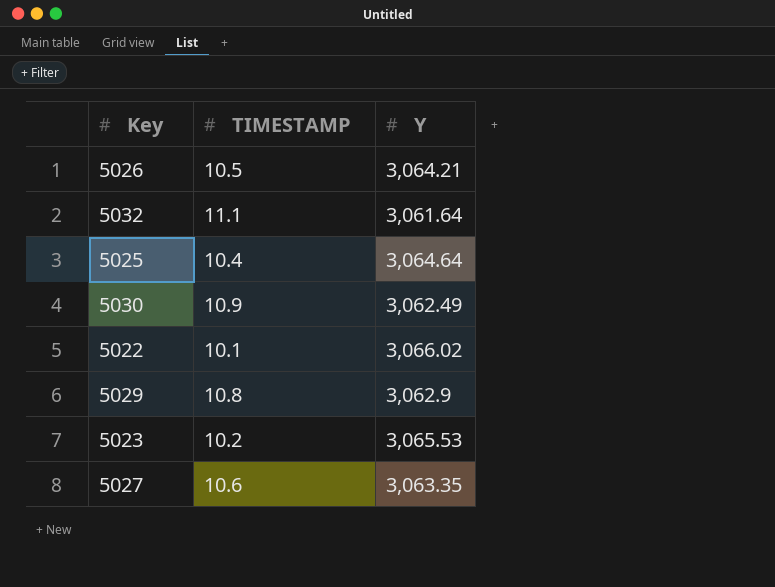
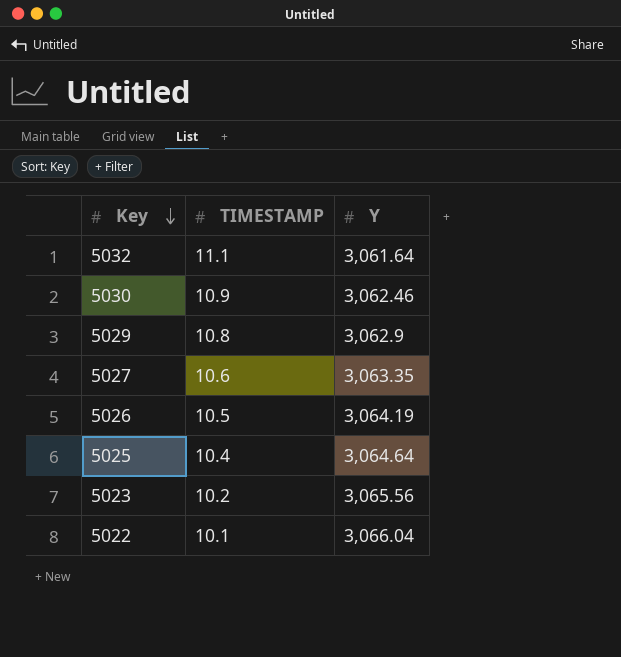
row order: none -> Key descending
5030 | Y: 3,062.49 -> 3,062.46
5026 | Y: 3,064.21 -> 3,064.19
5023 | Y: 3,065.53 -> 3,065.56
5022 | Y: 3,066.02 -> 3,066.04

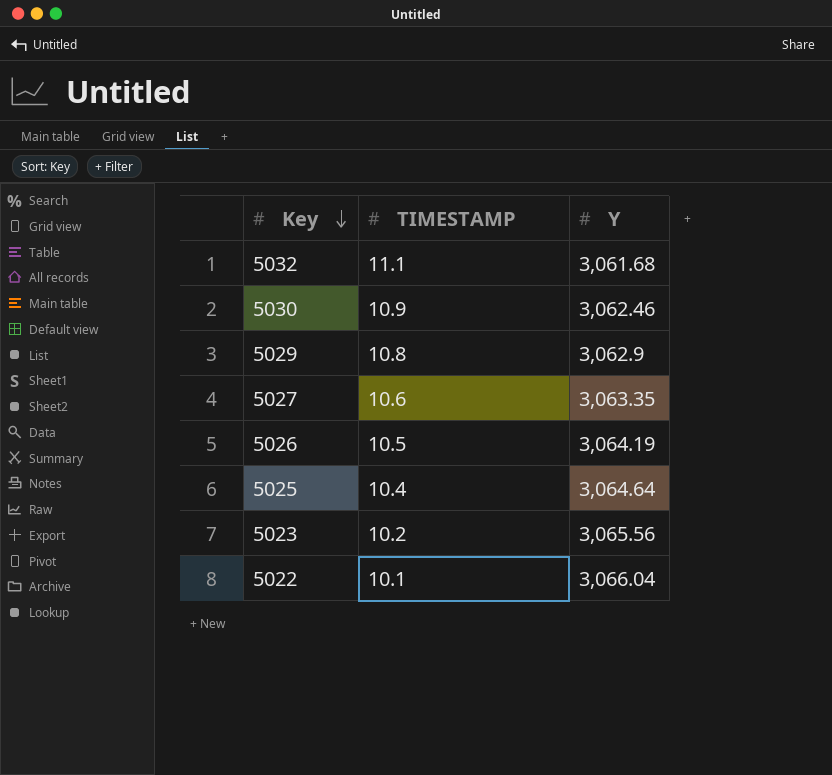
5032 | Y: 3,061.64 -> 3,061.68

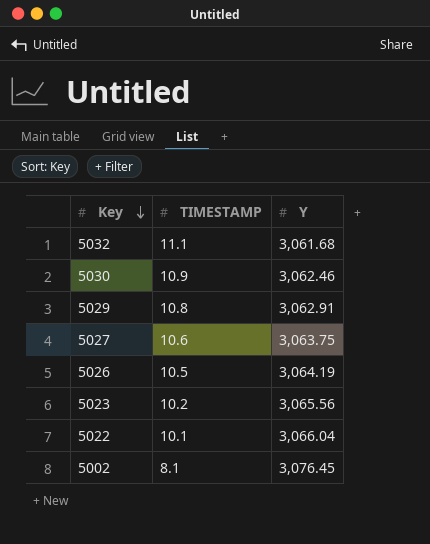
row 5025: 10.4 | 3,064.64 -> none
5029 | Y: 3,062.9 -> 3,062.91
5027 | Y: 3,063.35 -> 3,063.75
row 5002: none -> 8.1 | 3,076.45

